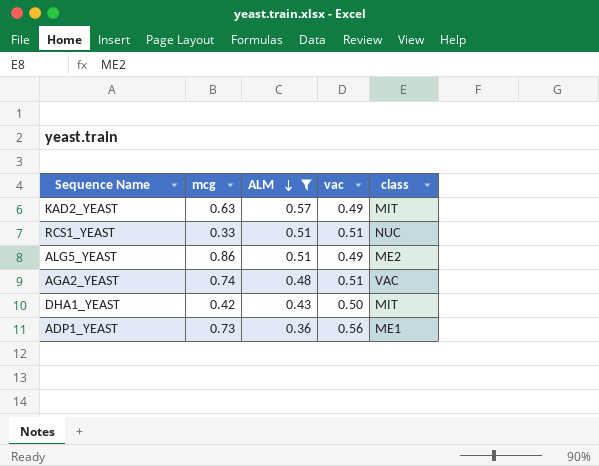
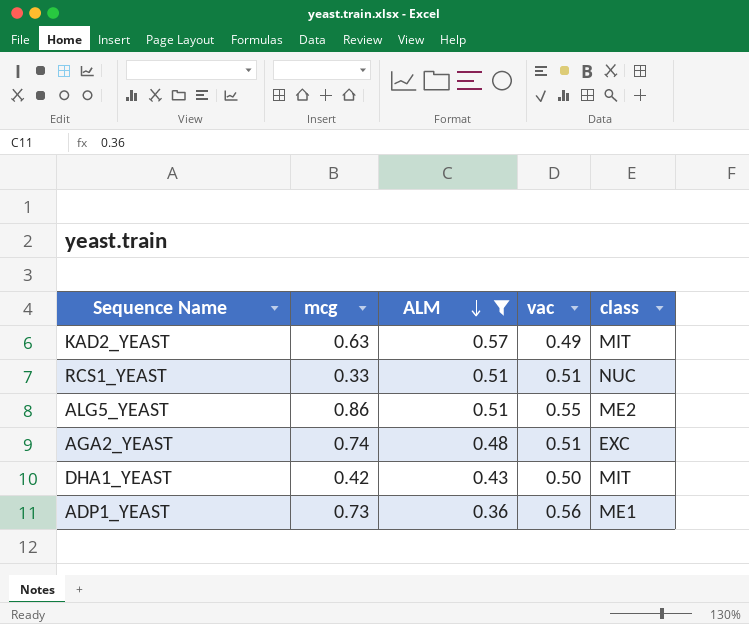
ALG5_YEAST | vac: 0.49 -> 0.55
AGA2_YEAST | class: VAC -> EXC

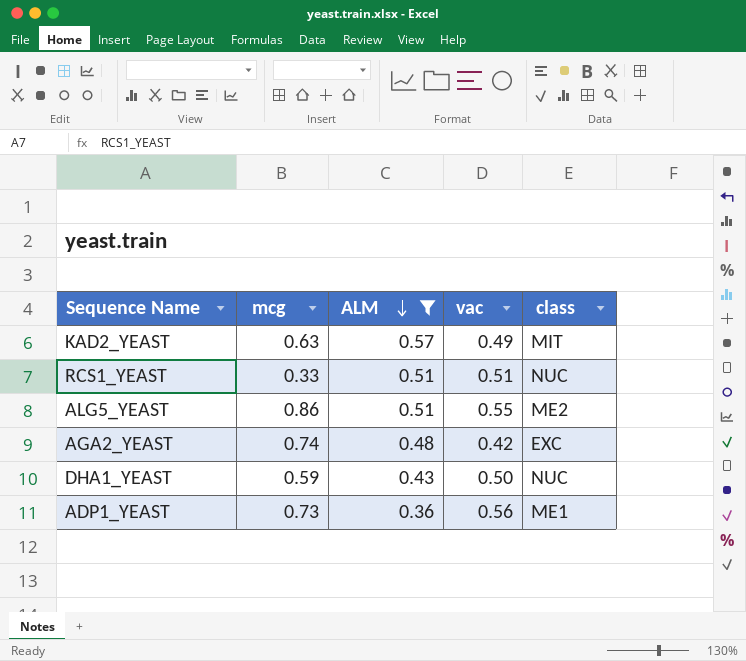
AGA2_YEAST | vac: 0.51 -> 0.42
DHA1_YEAST | mcg: 0.42 -> 0.59
DHA1_YEAST | class: MIT -> NUC

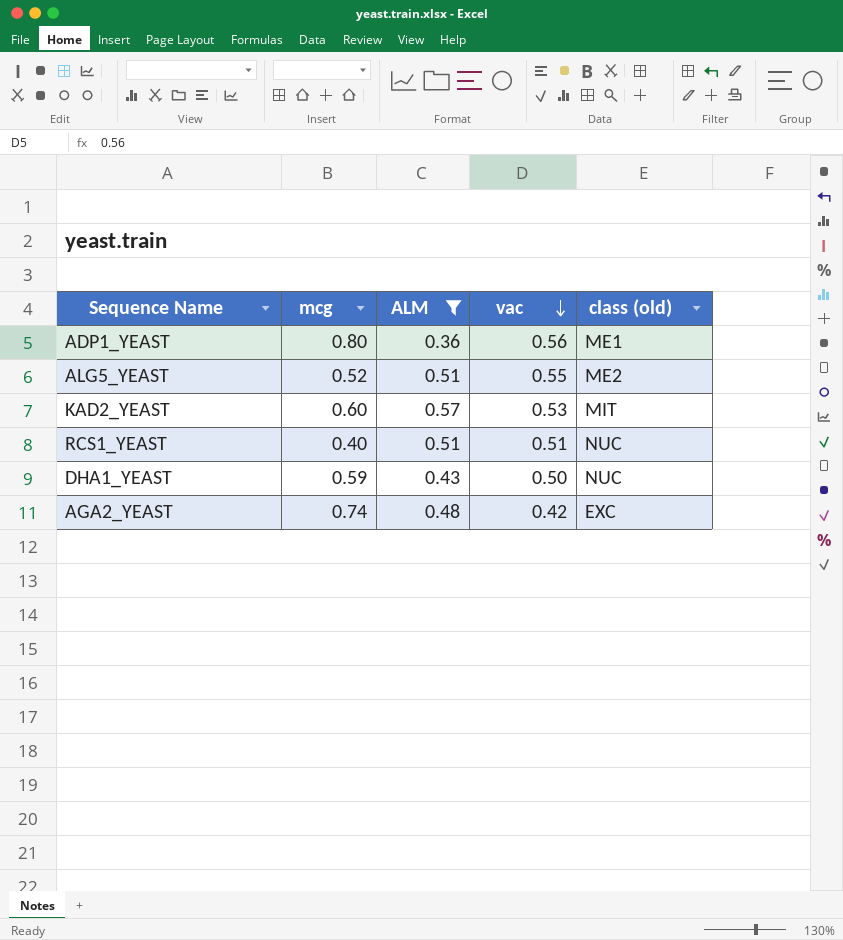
row order: ALM descending -> vac descending
column name: class -> class (old)
ADP1_YEAST | mcg: 0.73 -> 0.80
ALG5_YEAST | mcg: 0.86 -> 0.52
KAD2_YEAST | mcg: 0.63 -> 0.60
KAD2_YEAST | vac: 0.49 -> 0.53
RCS1_YEAST | mcg: 0.33 -> 0.40

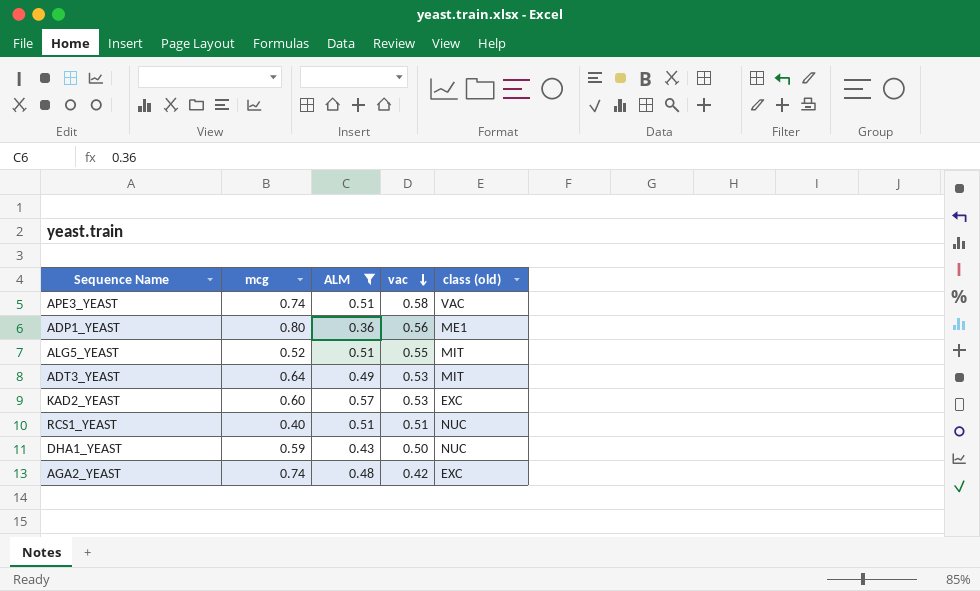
row APE3_YEAST: none -> 0.74 | 0.51 | 0.58 | VAC
ALG5_YEAST | class (old): ME2 -> MIT
row ADT3_YEAST: none -> 0.64 | 0.49 | 0.53 | MIT
KAD2_YEAST | class (old): MIT -> EXC

